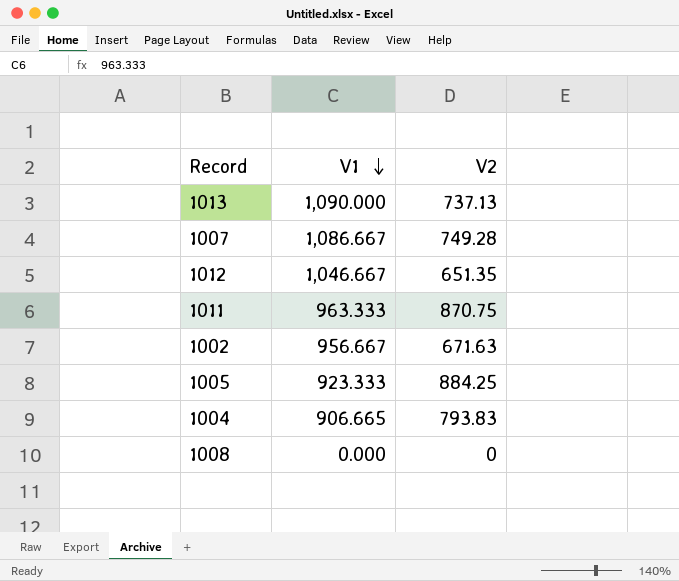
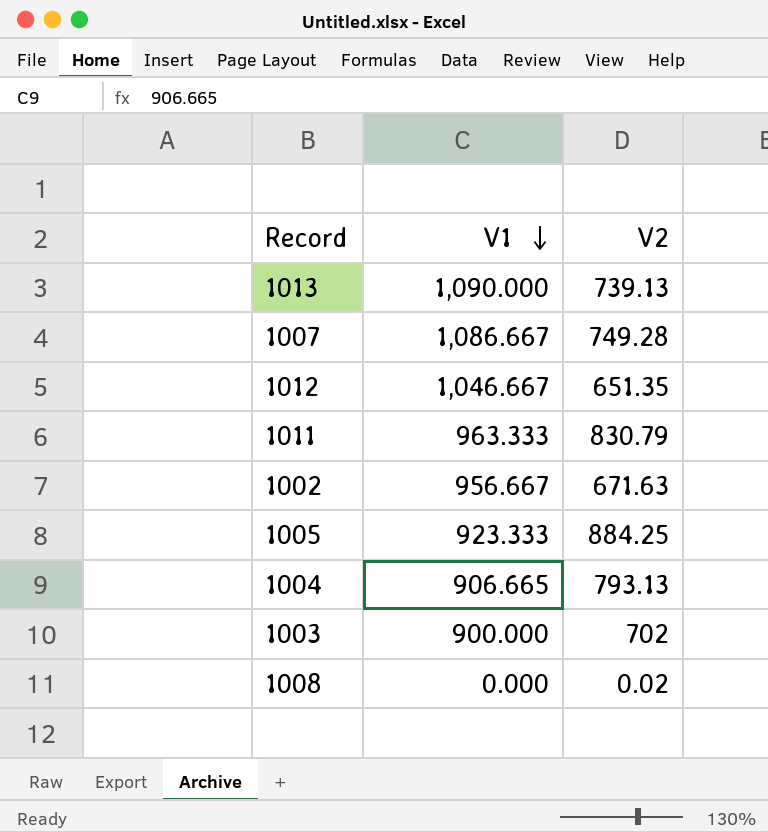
1013 | V2: 737.13 -> 739.13
1011 | V2: 870.75 -> 830.79
1004 | V2: 793.83 -> 793.13
row 1003: none -> 900.000 | 702
1008 | V2: 0 -> 0.02

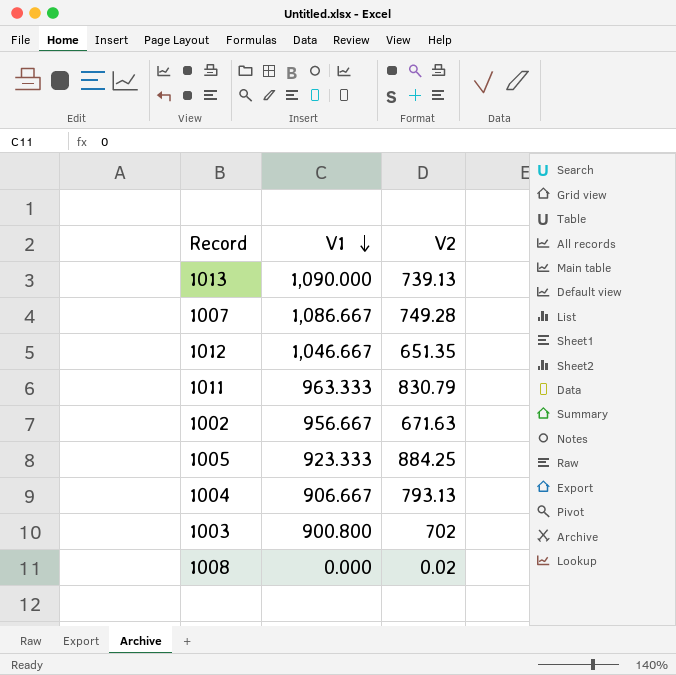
1004 | V1: 906.665 -> 906.667
1003 | V1: 900.000 -> 900.800

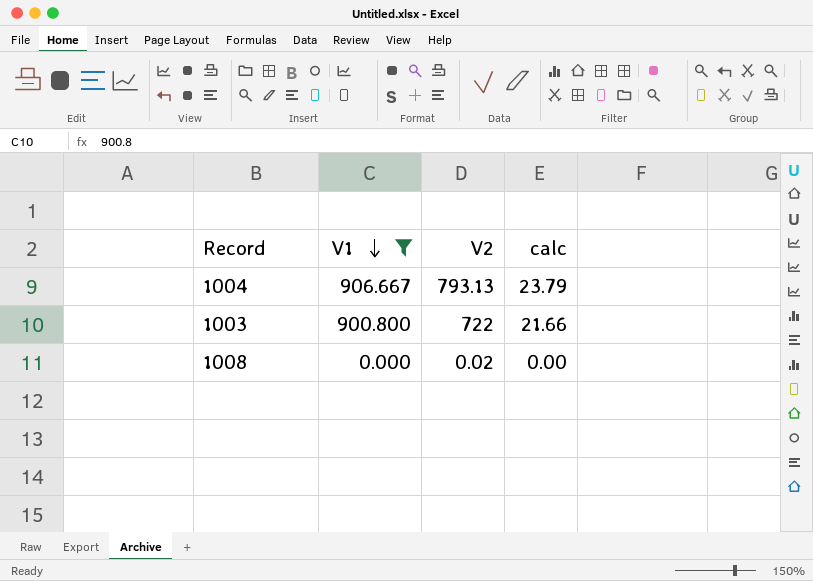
filter: none -> V1 <= 906.667
column calc | formula: none -> [V2] * 0.03
1003 | V2: 702 -> 722

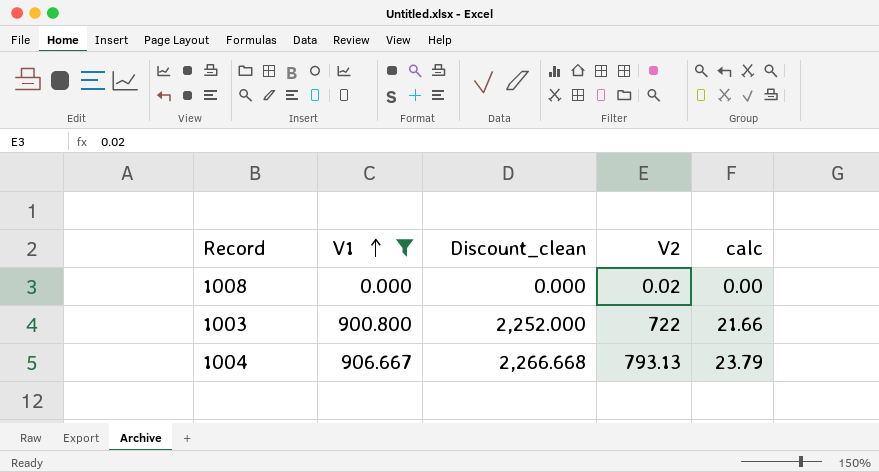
row order: V1 descending -> V1 ascending
column Discount_clean | formula: none -> [V1] * 2.5

